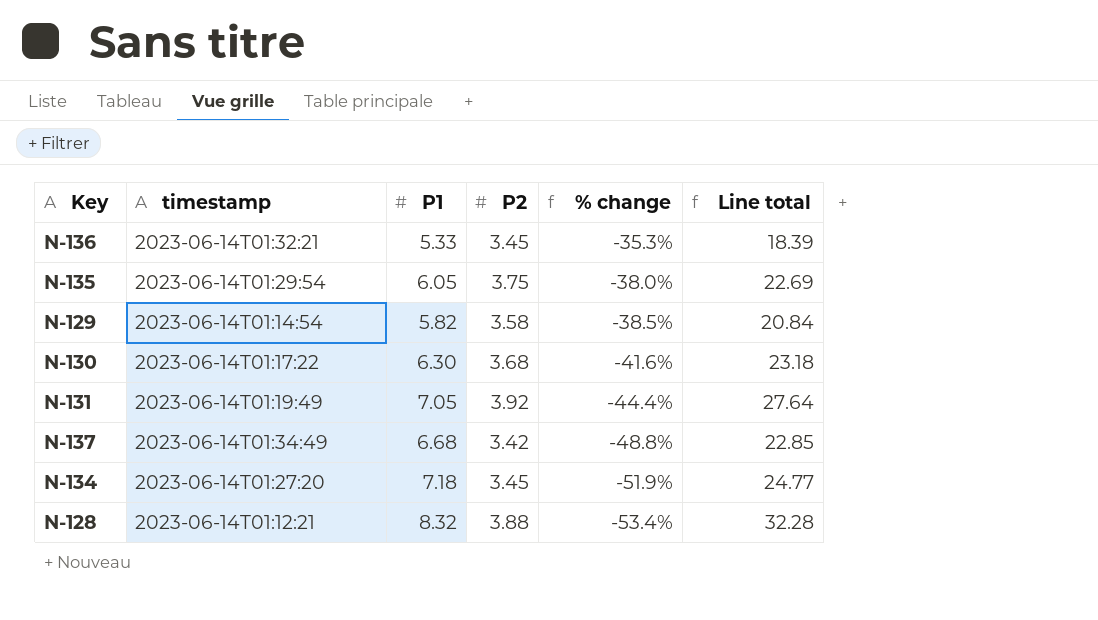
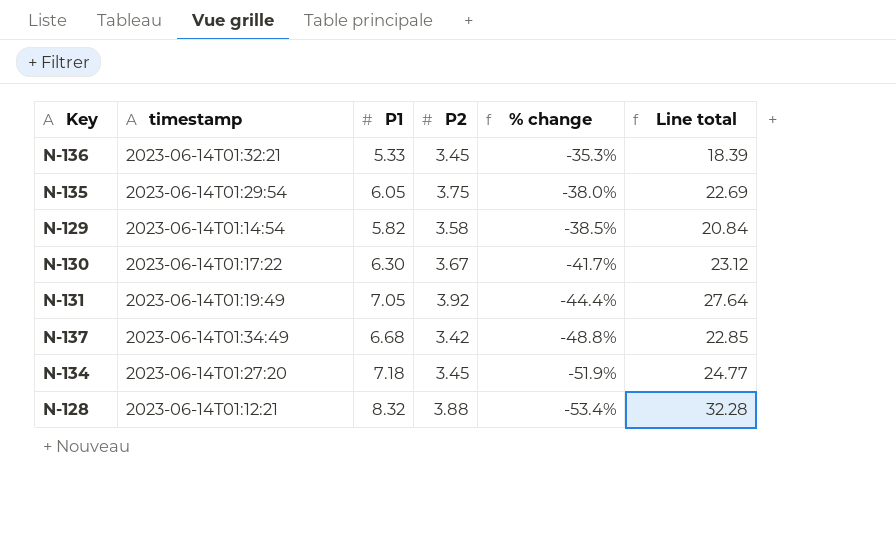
N-130 | P2: 3.68 -> 3.67
N-130 | % change: -41.6% -> -41.7%
N-130 | Line total: 23.18 -> 23.12

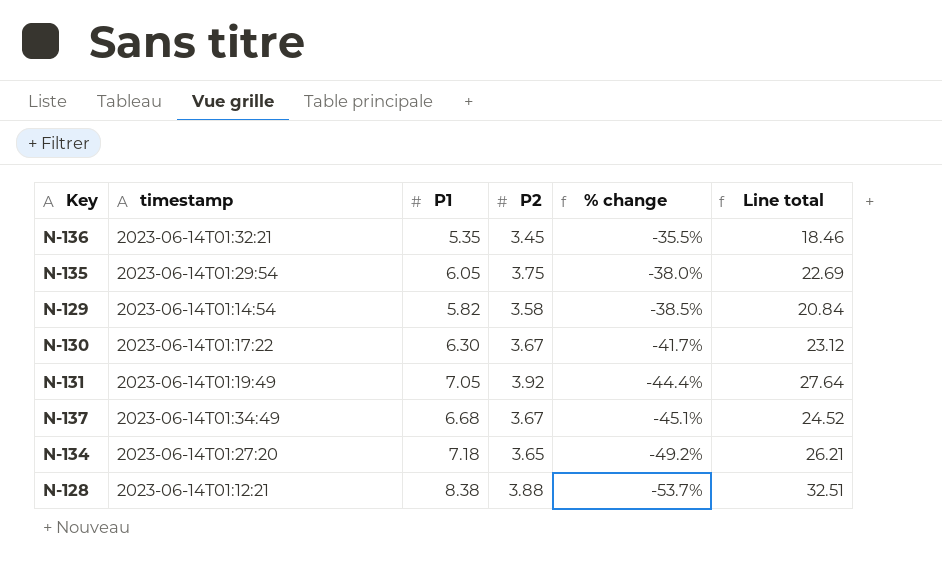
N-136 | P1: 5.33 -> 5.35
N-136 | % change: -35.3% -> -35.5%
N-136 | Line total: 18.39 -> 18.46
N-137 | P2: 3.42 -> 3.67
N-137 | % change: -48.8% -> -45.1%
N-137 | Line total: 22.85 -> 24.52
N-134 | P2: 3.45 -> 3.65
N-134 | % change: -51.9% -> -49.2%
N-134 | Line total: 24.77 -> 26.21
N-128 | P1: 8.32 -> 8.38
N-128 | % change: -53.4% -> -53.7%
N-128 | Line total: 32.28 -> 32.51

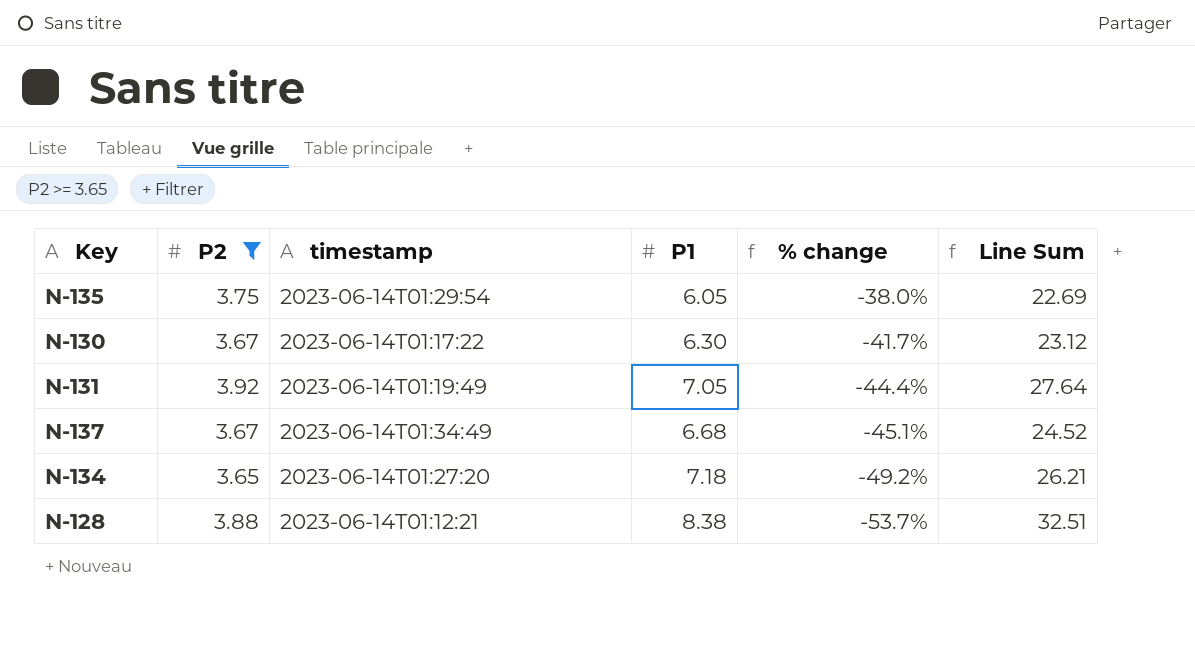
filter: none -> P2 >= 3.65
column P2 | position: 4 -> 2
column name: Line total -> Line Sum

